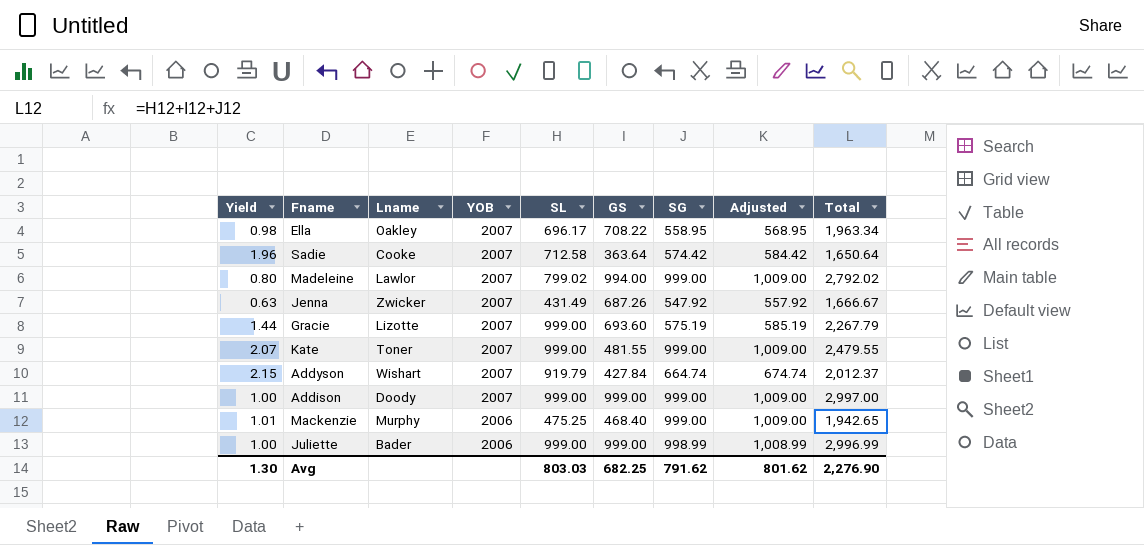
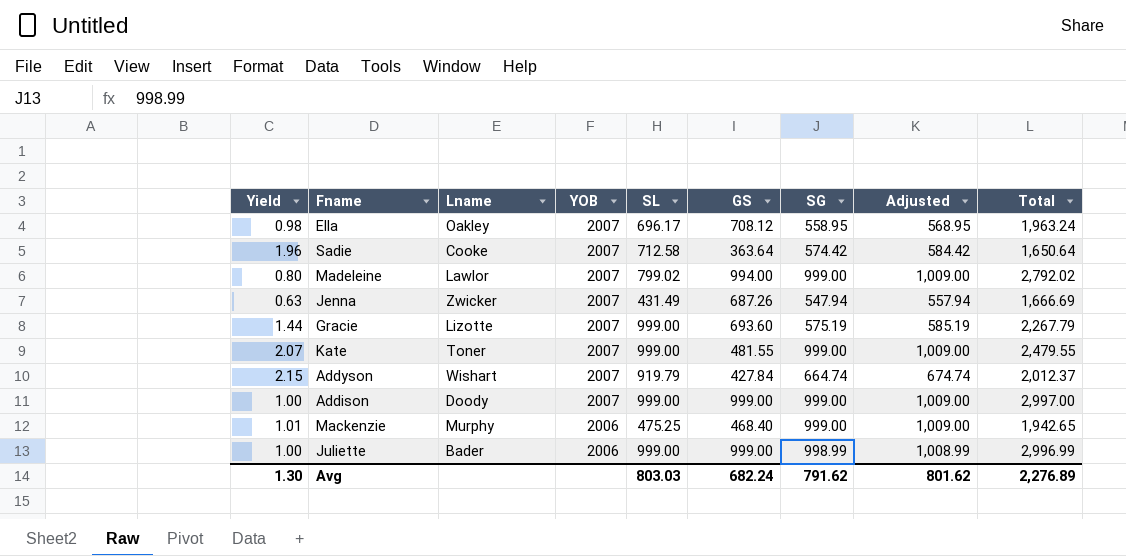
Ella | GS: 708.22 -> 708.12
Ella | Total: 1,963.34 -> 1,963.24
Jenna | SG: 547.92 -> 547.94
Jenna | Adjusted: 557.92 -> 557.94
Jenna | Total: 1,666.67 -> 1,666.69
Avg | GS: 682.25 -> 682.24
Avg | Total: 2,276.90 -> 2,276.89

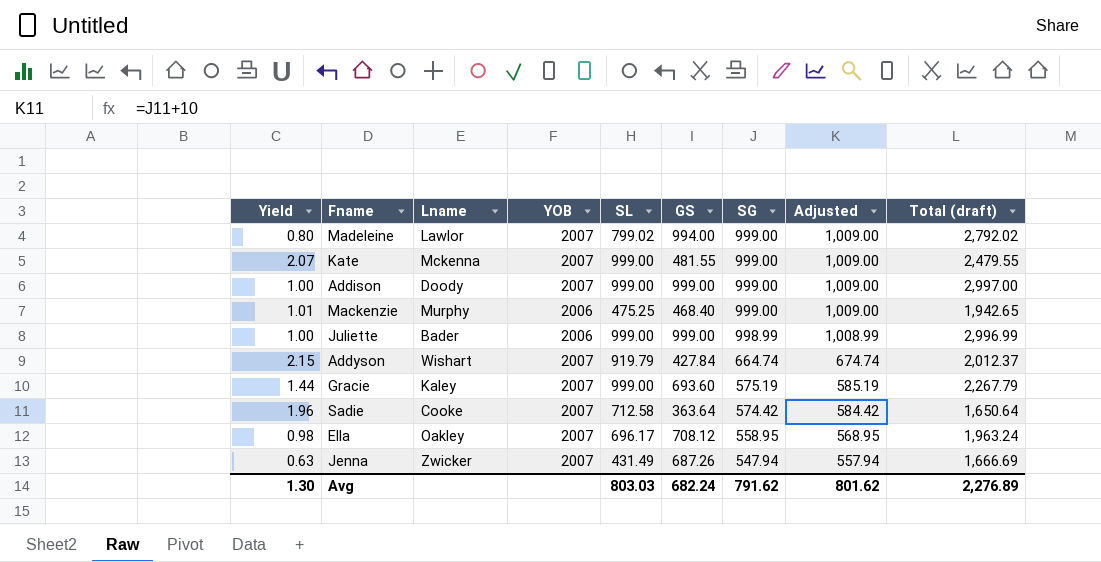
row order: YOB descending -> SG descending
column name: Total -> Total (draft)
Kate | Lname: Toner -> Mckenna
Gracie | Lname: Lizotte -> Kaley

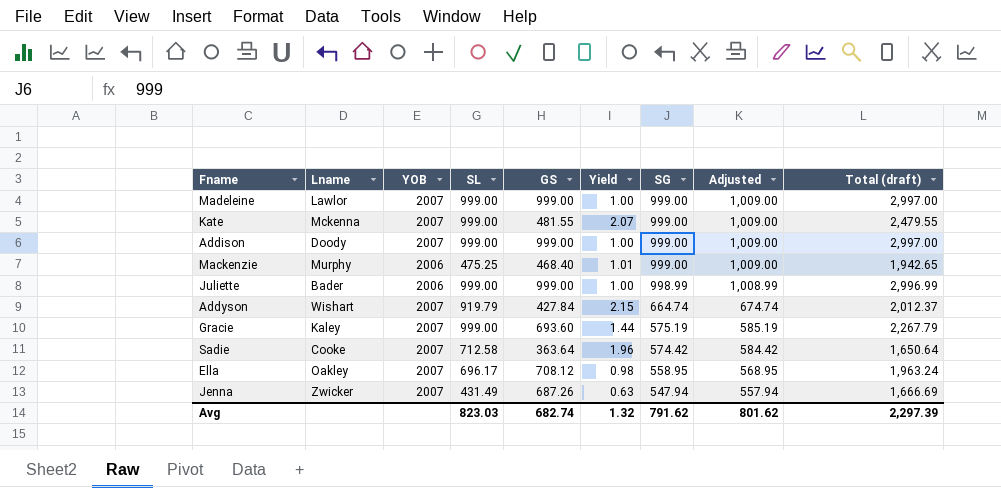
column Yield | position: 1 -> 6
Madeleine | SL: 799.02 -> 999.00
Madeleine | GS: 994.00 -> 999.00
Madeleine | Yield: 0.80 -> 1.00
Madeleine | Total (draft): 2,792.02 -> 2,997.00
Avg | SL: 803.03 -> 823.03
Avg | GS: 682.24 -> 682.74
Avg | Yield: 1.30 -> 1.32
Avg | Total (draft): 2,276.89 -> 2,297.39

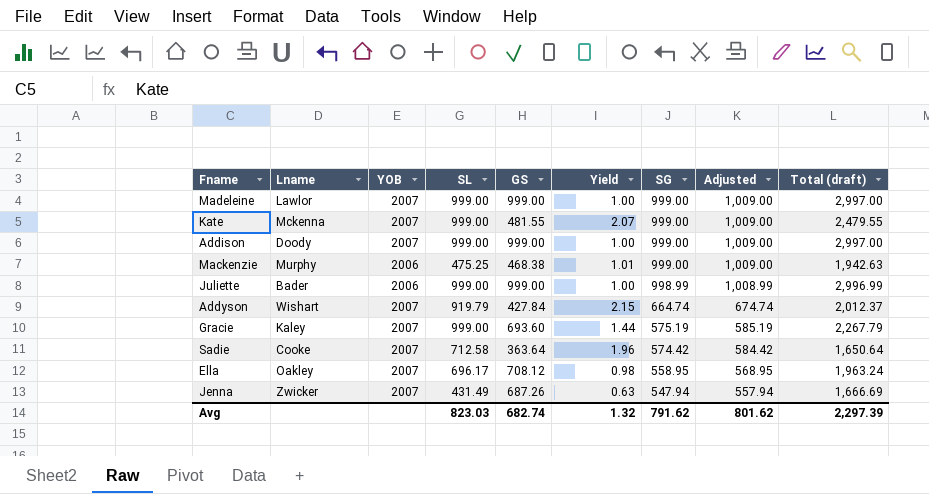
Mackenzie | GS: 468.40 -> 468.38
Mackenzie | Total (draft): 1,942.65 -> 1,942.63

